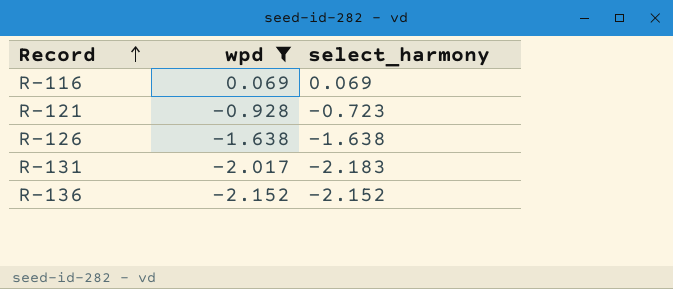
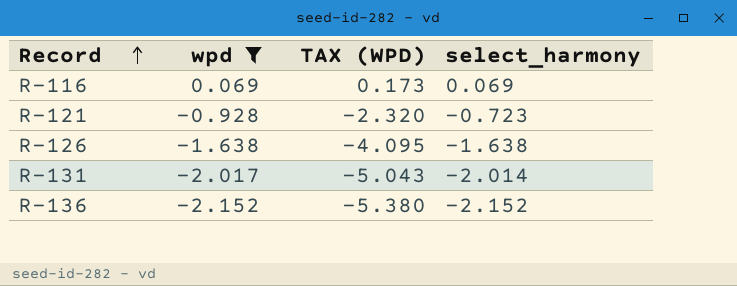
column TAX (WPD) | formula: none -> [wpd] * 2.5
R-131 | select_harmony: -2.183 -> -2.014

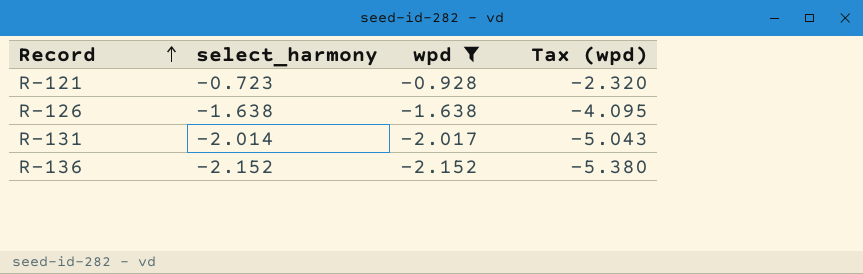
column select_harmony | position: 4 -> 2
column name: TAX (WPD) -> Tax (wpd)
row R-116: 0.069 | 0.173 | 0.069 -> none

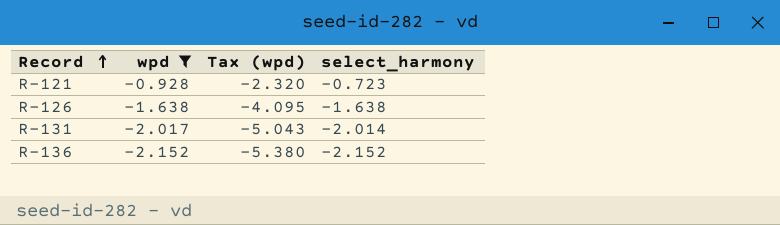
column select_harmony | position: 2 -> 4

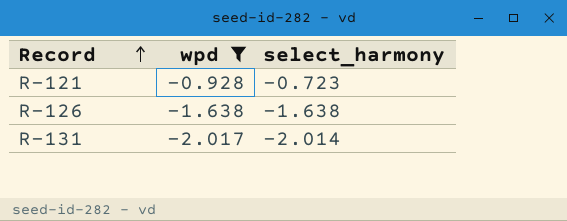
column Tax (wpd) | formula: [wpd] * 2.5 -> none
row R-136: -2.152 | -5.380 | -2.152 -> none

